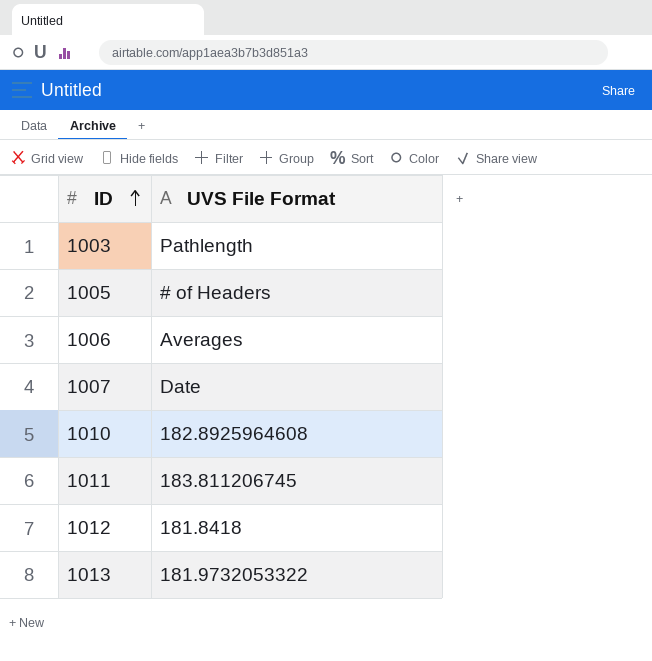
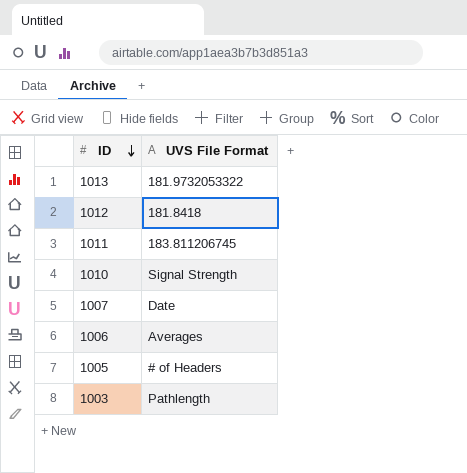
row order: ID ascending -> ID descending
1010 | UVS File Format: 182.8925964608 -> Signal Strength

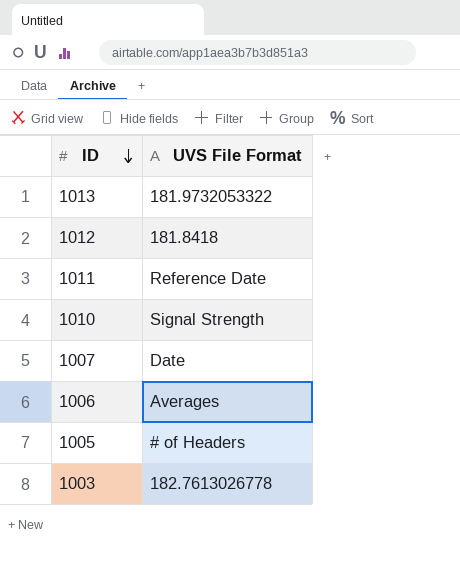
1011 | UVS File Format: 183.811206745 -> Reference Date
1003 | UVS File Format: Pathlength -> 182.7613026778

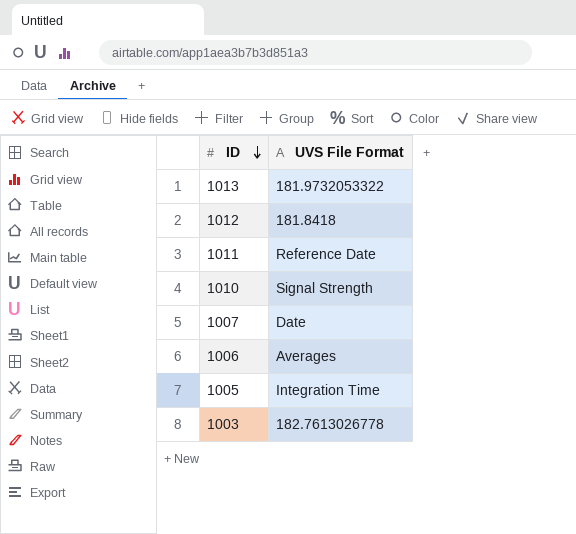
1005 | UVS File Format: # of Headers -> Integration Time

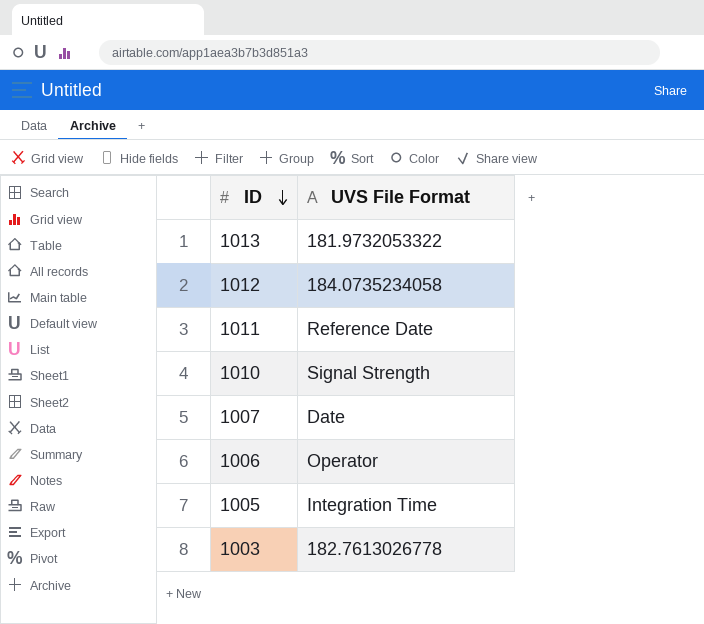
1012 | UVS File Format: 181.8418 -> 184.0735234058
1006 | UVS File Format: Averages -> Operator

